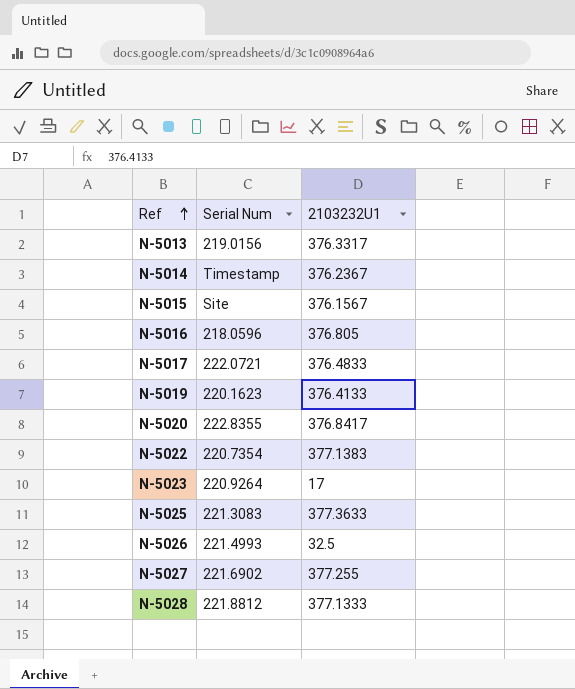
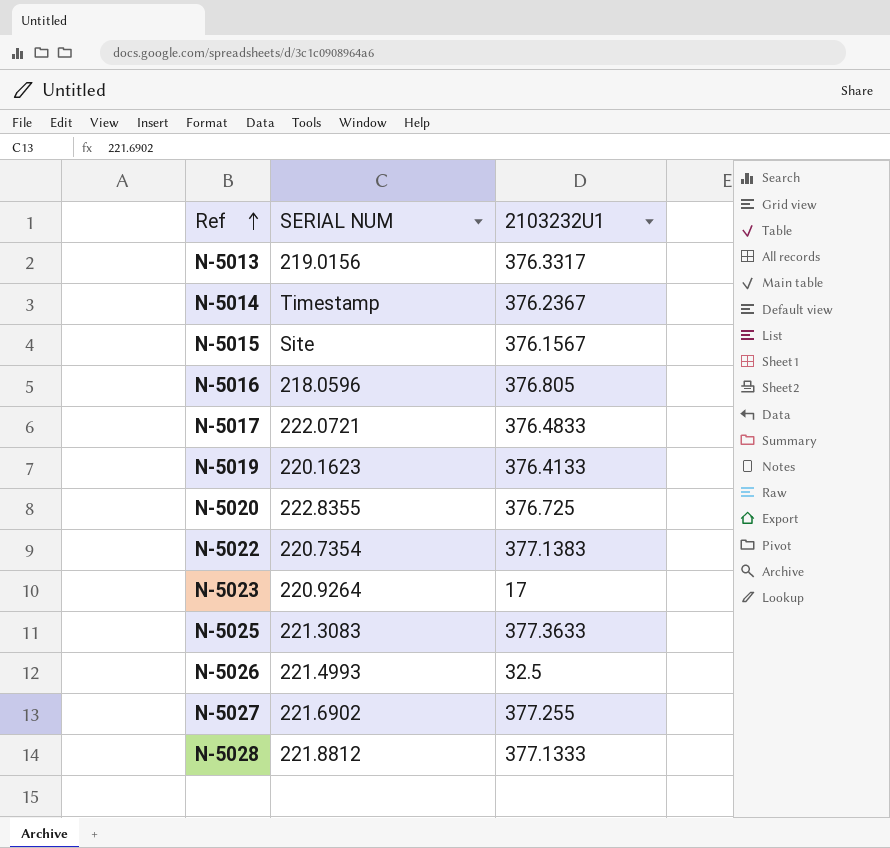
column name: Serial Num -> SERIAL NUM
N-5020 | 2103232U1: 376.8417 -> 376.725

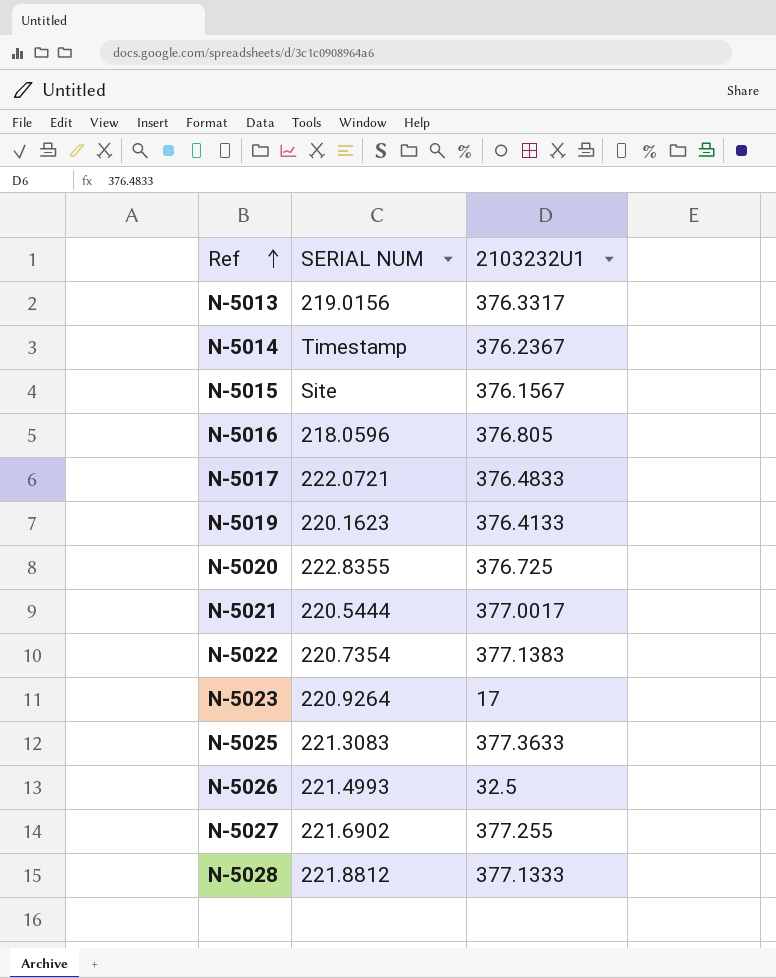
row N-5021: none -> 220.5444 | 377.0017

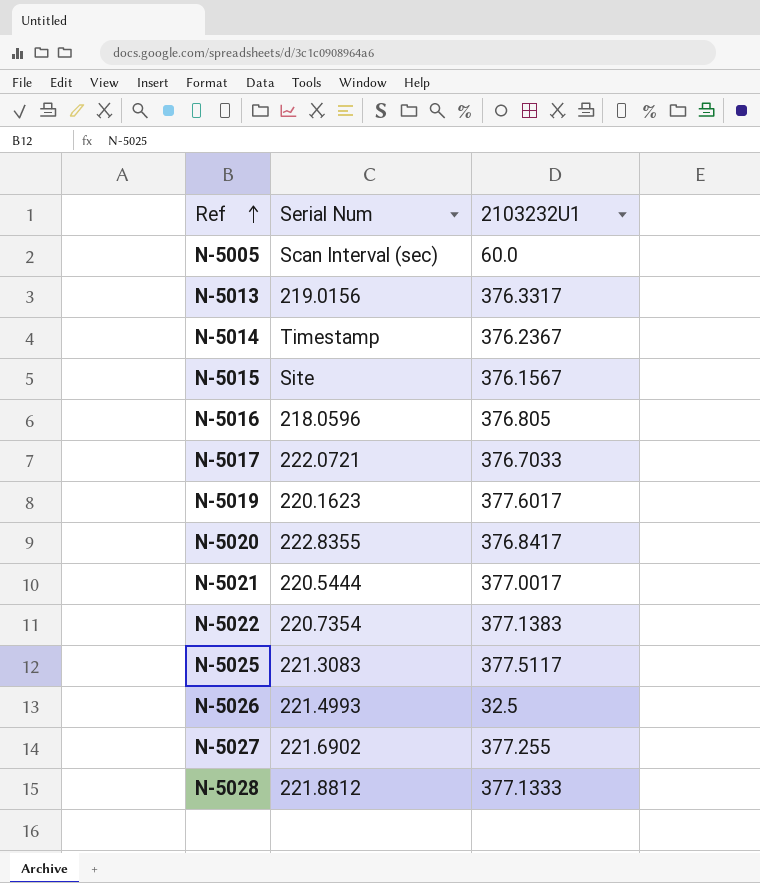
column name: SERIAL NUM -> Serial Num
row N-5023: 220.9264 | 17 -> none
row N-5005: none -> Scan Interval (sec) | 60.0
N-5017 | 2103232U1: 376.4833 -> 376.7033
N-5019 | 2103232U1: 376.4133 -> 377.6017
N-5020 | 2103232U1: 376.725 -> 376.8417
N-5025 | 2103232U1: 377.3633 -> 377.5117

